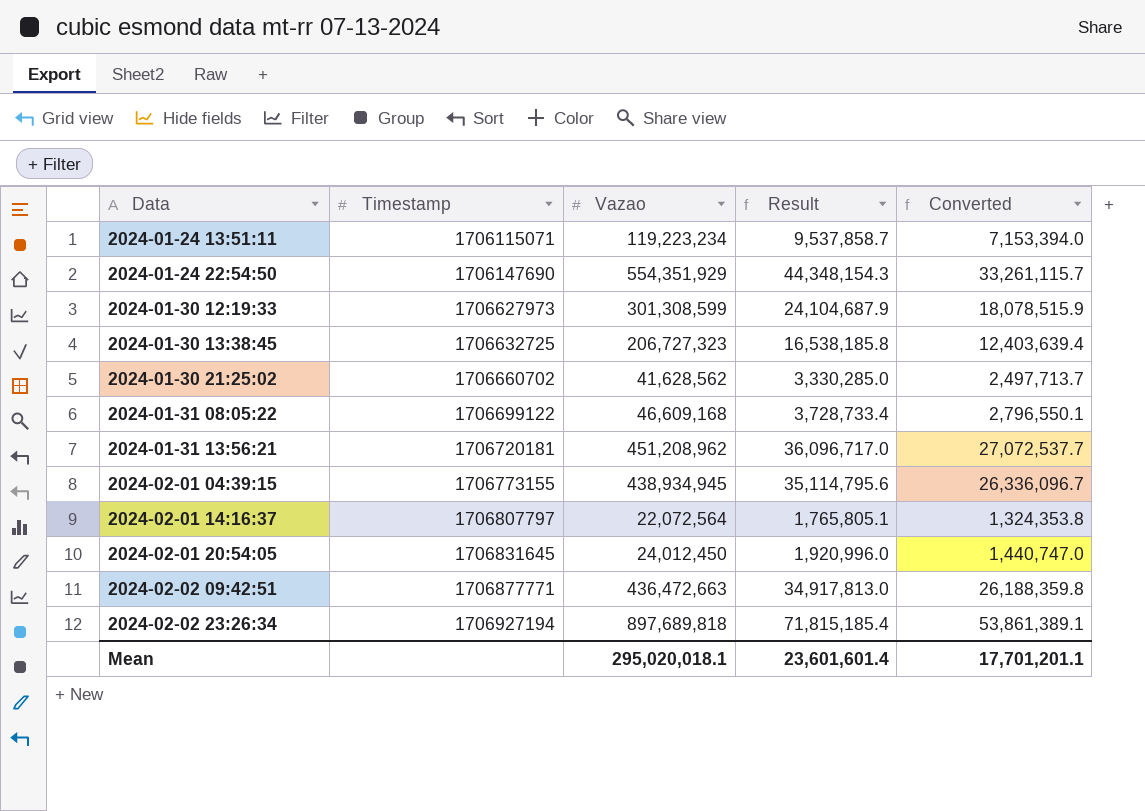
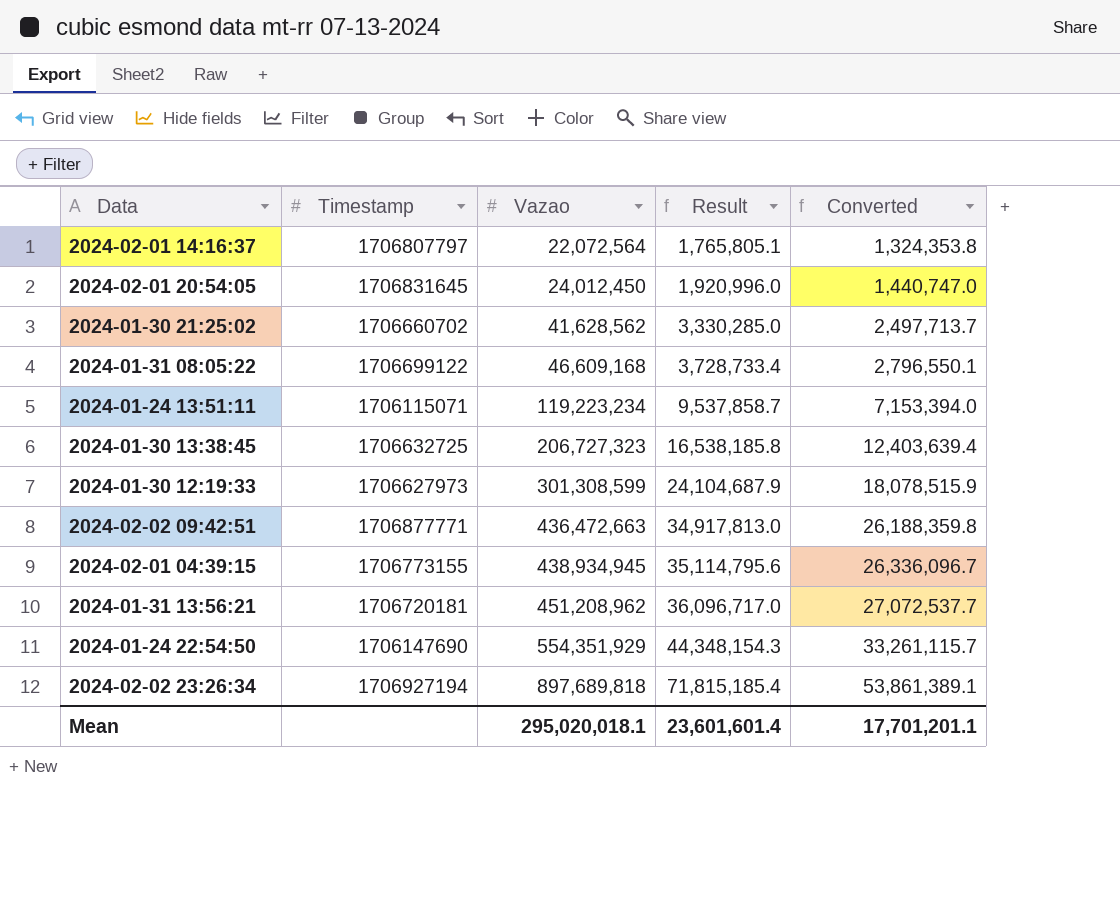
row order: Data ascending -> Vazao ascending

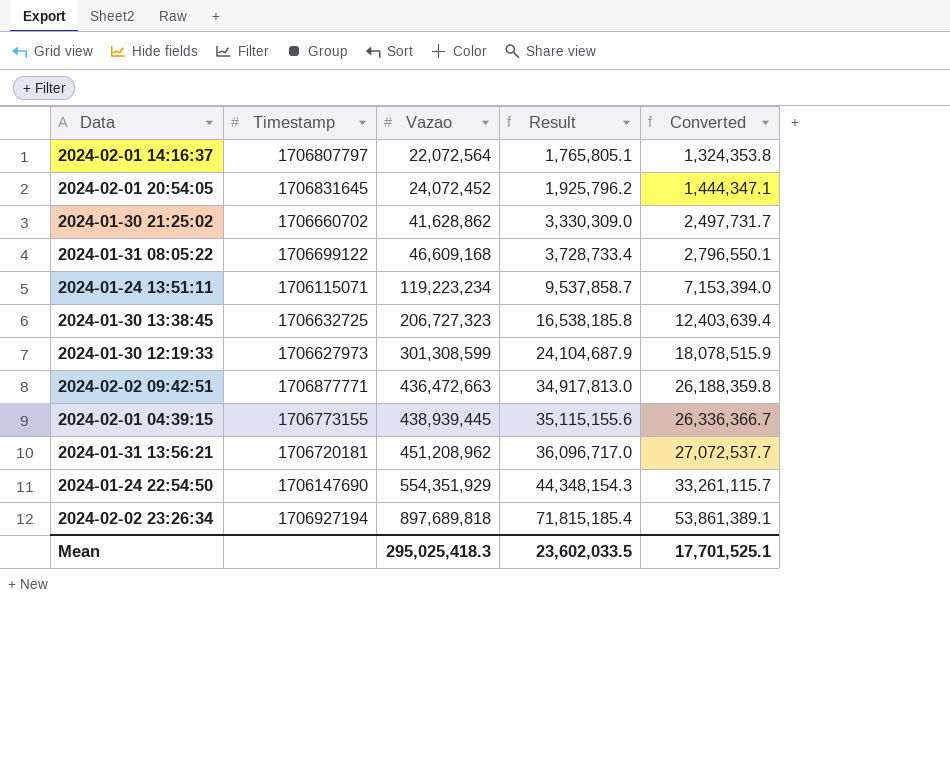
2024-02-01 20:54:05 | Vazao: 24,012,450 -> 24,072,452
2024-02-01 20:54:05 | Result: 1,920,996.0 -> 1,925,796.2
2024-02-01 20:54:05 | Converted: 1,440,747.0 -> 1,444,347.1
2024-01-30 21:25:02 | Vazao: 41,628,562 -> 41,628,862
2024-01-30 21:25:02 | Result: 3,330,285.0 -> 3,330,309.0
2024-01-30 21:25:02 | Converted: 2,497,713.7 -> 2,497,731.7
2024-02-01 04:39:15 | Vazao: 438,934,945 -> 438,939,445
2024-02-01 04:39:15 | Result: 35,114,795.6 -> 35,115,155.6
2024-02-01 04:39:15 | Converted: 26,336,096.7 -> 26,336,366.7
Mean | Vazao: 295,020,018.1 -> 295,025,418.3
Mean | Result: 23,601,601.4 -> 23,602,033.5
Mean | Converted: 17,701,201.1 -> 17,701,525.1

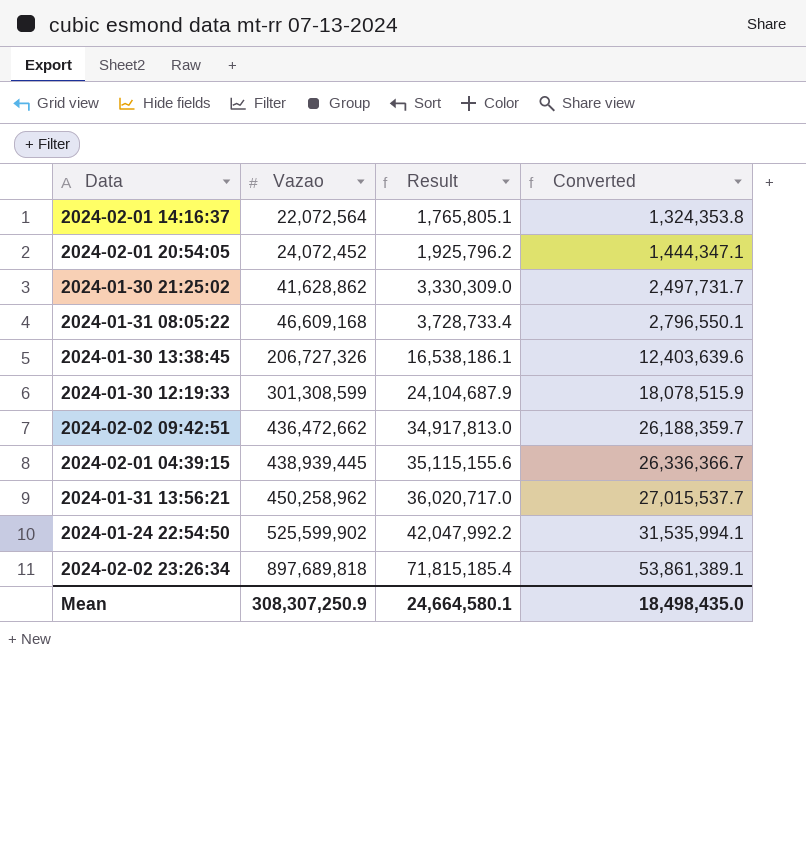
column Timestamp | position: 2 -> none
row 2024-01-24 13:51:11: 1706115071 | 119,223,234 | 9,537,858.7 | 7,153,394.0 -> none
2024-01-30 13:38:45 | Vazao: 206,727,323 -> 206,727,326
2024-01-30 13:38:45 | Result: 16,538,185.8 -> 16,538,186.1
2024-01-30 13:38:45 | Converted: 12,403,639.4 -> 12,403,639.6
2024-02-02 09:42:51 | Vazao: 436,472,663 -> 436,472,662
2024-02-02 09:42:51 | Converted: 26,188,359.8 -> 26,188,359.7
2024-01-31 13:56:21 | Vazao: 451,208,962 -> 450,258,962
2024-01-31 13:56:21 | Result: 36,096,717.0 -> 36,020,717.0
2024-01-31 13:56:21 | Converted: 27,072,537.7 -> 27,015,537.7
2024-01-24 22:54:50 | Vazao: 554,351,929 -> 525,599,902
2024-01-24 22:54:50 | Result: 44,348,154.3 -> 42,047,992.2
2024-01-24 22:54:50 | Converted: 33,261,115.7 -> 31,535,994.1
Mean | Vazao: 295,025,418.3 -> 308,307,250.9
Mean | Result: 23,602,033.5 -> 24,664,580.1
Mean | Converted: 17,701,525.1 -> 18,498,435.0

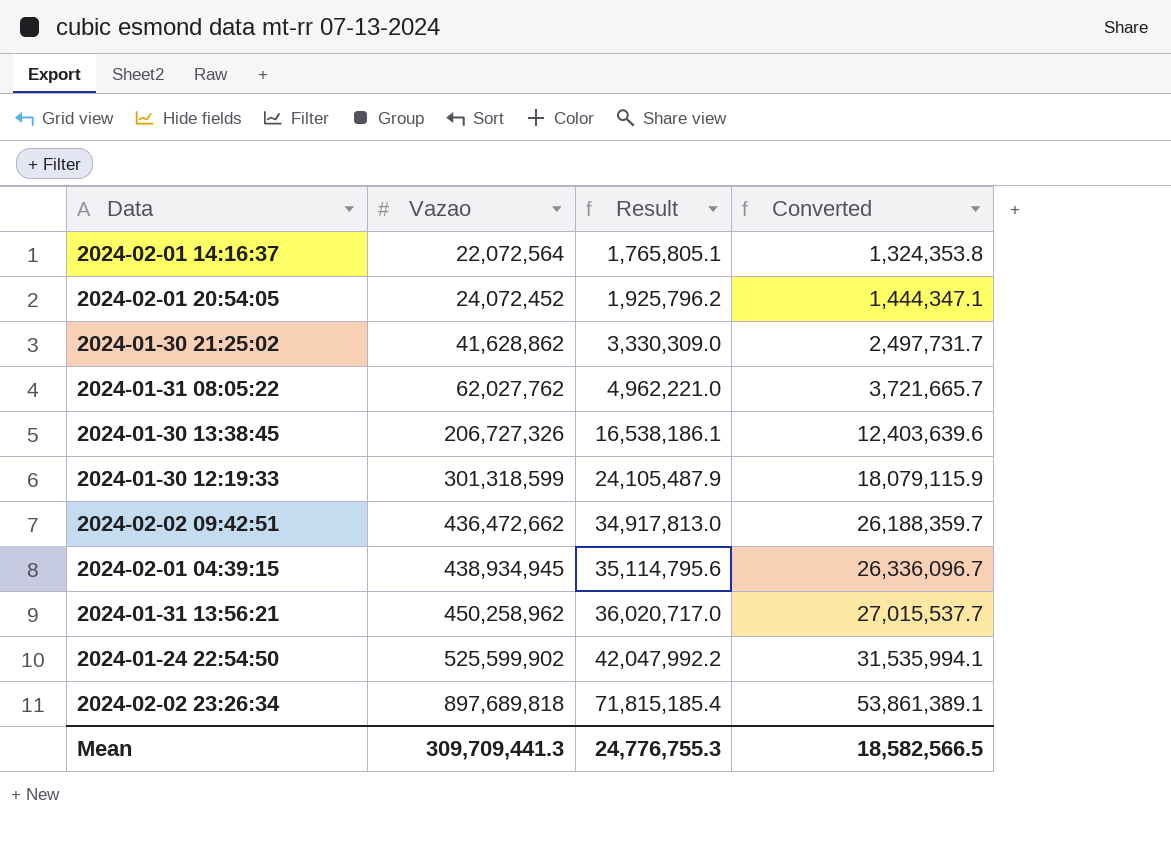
2024-01-31 08:05:22 | Vazao: 46,609,168 -> 62,027,762
2024-01-31 08:05:22 | Result: 3,728,733.4 -> 4,962,221.0
2024-01-31 08:05:22 | Converted: 2,796,550.1 -> 3,721,665.7
2024-01-30 12:19:33 | Vazao: 301,308,599 -> 301,318,599
2024-01-30 12:19:33 | Result: 24,104,687.9 -> 24,105,487.9
2024-01-30 12:19:33 | Converted: 18,078,515.9 -> 18,079,115.9
2024-02-01 04:39:15 | Vazao: 438,939,445 -> 438,934,945
2024-02-01 04:39:15 | Result: 35,115,155.6 -> 35,114,795.6
2024-02-01 04:39:15 | Converted: 26,336,366.7 -> 26,336,096.7
Mean | Vazao: 308,307,250.9 -> 309,709,441.3
Mean | Result: 24,664,580.1 -> 24,776,755.3
Mean | Converted: 18,498,435.0 -> 18,582,566.5

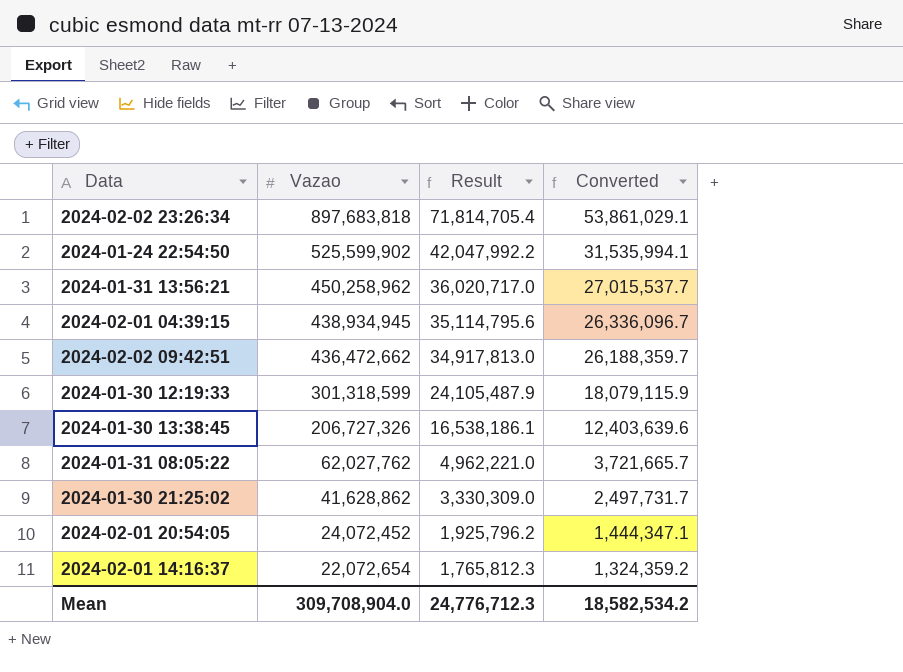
row order: Vazao ascending -> Vazao descending
2024-02-02 23:26:34 | Vazao: 897,689,818 -> 897,683,818
2024-02-02 23:26:34 | Result: 71,815,185.4 -> 71,814,705.4
2024-02-02 23:26:34 | Converted: 53,861,389.1 -> 53,861,029.1
2024-02-01 14:16:37 | Vazao: 22,072,564 -> 22,072,654
2024-02-01 14:16:37 | Result: 1,765,805.1 -> 1,765,812.3
2024-02-01 14:16:37 | Converted: 1,324,353.8 -> 1,324,359.2
Mean | Vazao: 309,709,441.3 -> 309,708,904.0
Mean | Result: 24,776,755.3 -> 24,776,712.3
Mean | Converted: 18,582,566.5 -> 18,582,534.2

